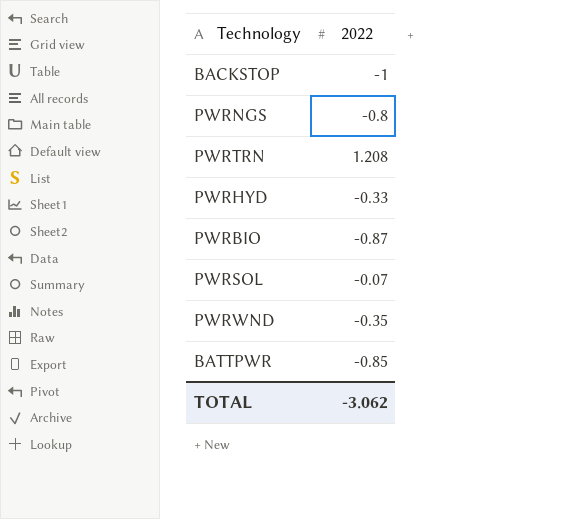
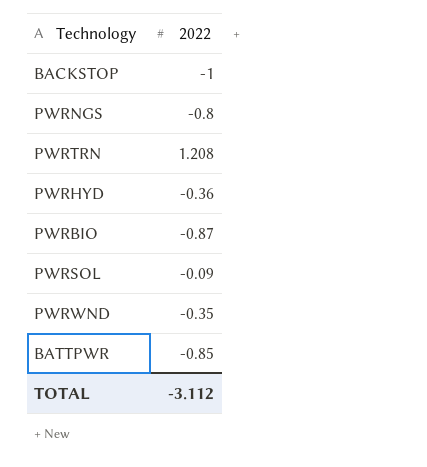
PWRHYD | 2022: -0.33 -> -0.36
PWRSOL | 2022: -0.07 -> -0.09
TOTAL | 2022: -3.062 -> -3.112

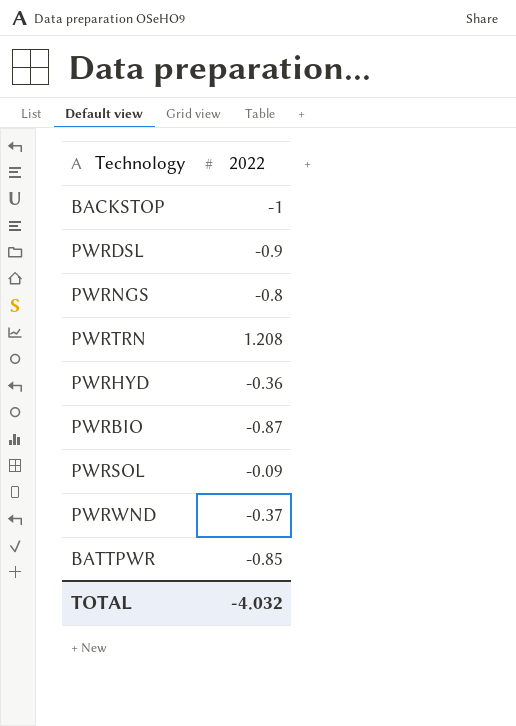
row PWRDSL: none -> -0.9
PWRWND | 2022: -0.35 -> -0.37
TOTAL | 2022: -3.112 -> -4.032

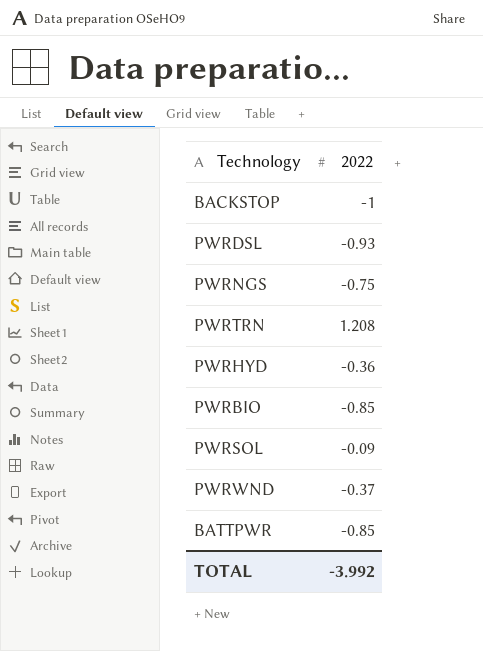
PWRDSL | 2022: -0.9 -> -0.93
PWRNGS | 2022: -0.8 -> -0.75
PWRBIO | 2022: -0.87 -> -0.85
TOTAL | 2022: -4.032 -> -3.992

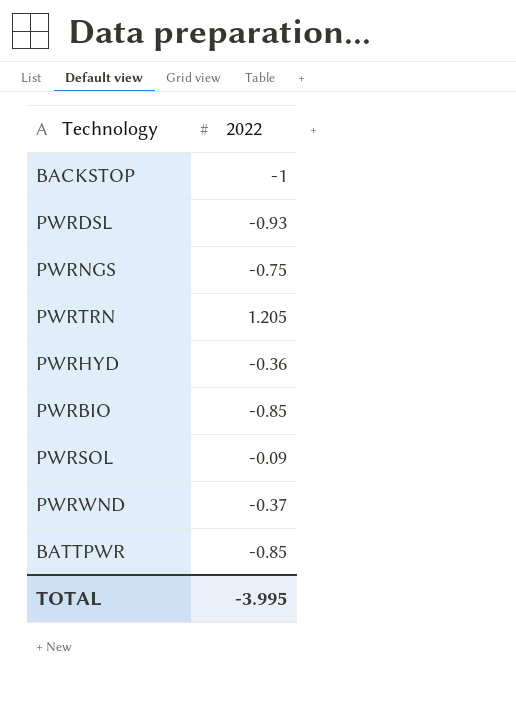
PWRTRN | 2022: 1.208 -> 1.205
TOTAL | 2022: -3.992 -> -3.995

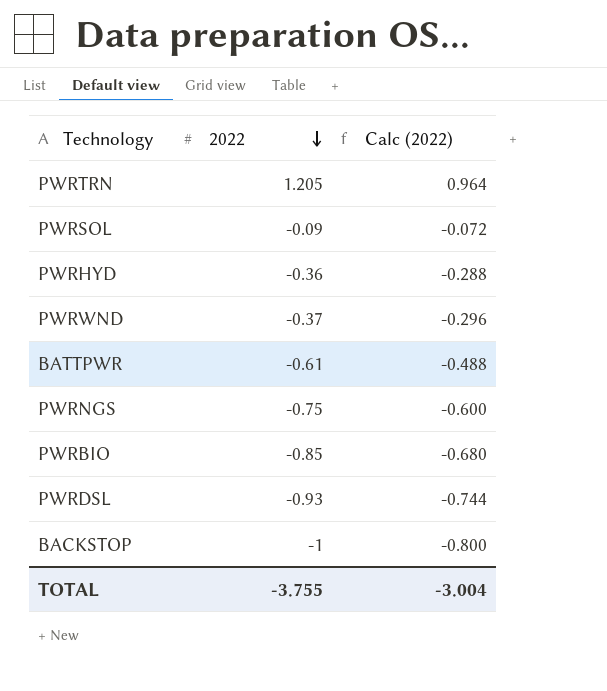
row order: none -> 2022 descending
column Calc (2022) | formula: none -> [2022] * 0.8
BATTPWR | 2022: -0.85 -> -0.61
TOTAL | 2022: -3.995 -> -3.755

